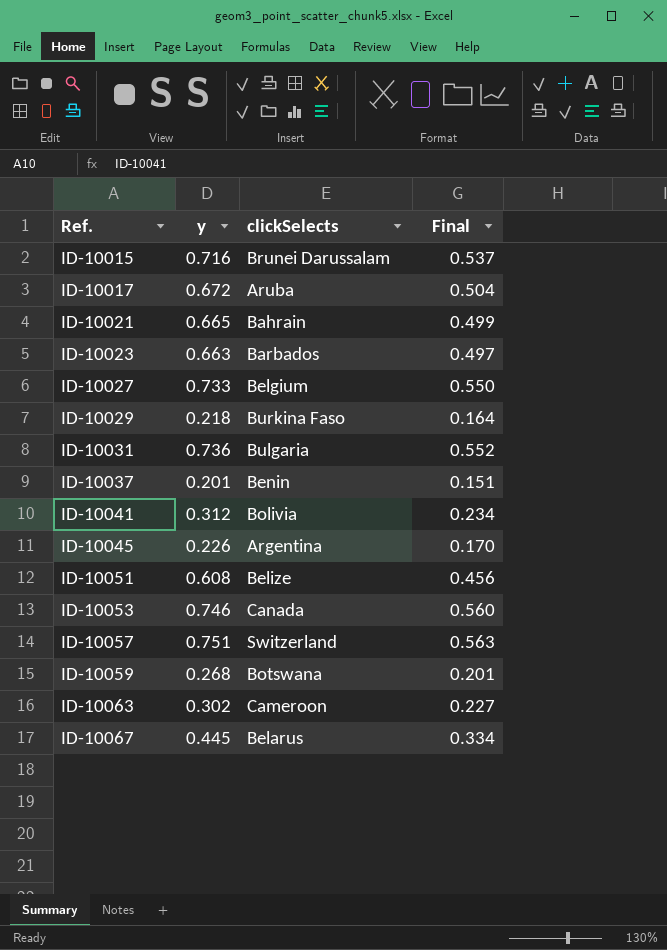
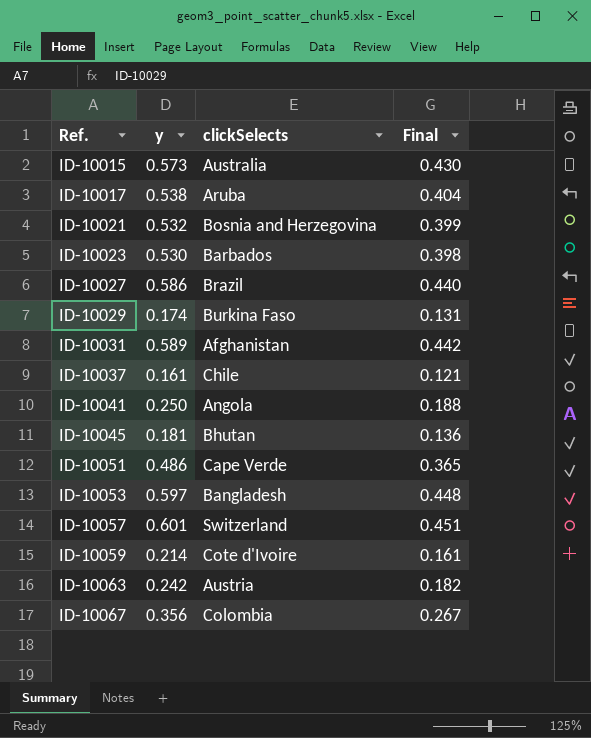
ID-10015 | y: 0.716 -> 0.573
ID-10015 | clickSelects: Brunei Darussalam -> Australia
ID-10015 | Final: 0.537 -> 0.430
ID-10017 | y: 0.672 -> 0.538
ID-10017 | Final: 0.504 -> 0.404
ID-10021 | y: 0.665 -> 0.532
ID-10021 | clickSelects: Bahrain -> Bosnia and Herzegovina
ID-10021 | Final: 0.499 -> 0.399
ID-10023 | y: 0.663 -> 0.530
ID-10023 | Final: 0.497 -> 0.398
ID-10027 | y: 0.733 -> 0.586
ID-10027 | clickSelects: Belgium -> Brazil
ID-10027 | Final: 0.550 -> 0.440
ID-10029 | y: 0.218 -> 0.174
ID-10029 | Final: 0.164 -> 0.131
ID-10031 | y: 0.736 -> 0.589
ID-10031 | clickSelects: Bulgaria -> Afghanistan
ID-10031 | Final: 0.552 -> 0.442
ID-10037 | y: 0.201 -> 0.161
ID-10037 | clickSelects: Benin -> Chile
ID-10037 | Final: 0.151 -> 0.121
ID-10041 | y: 0.312 -> 0.250
ID-10041 | clickSelects: Bolivia -> Angola
ID-10041 | Final: 0.234 -> 0.188
ID-10045 | y: 0.226 -> 0.181
ID-10045 | clickSelects: Argentina -> Bhutan
ID-10045 | Final: 0.170 -> 0.136
ID-10051 | y: 0.608 -> 0.486
ID-10051 | clickSelects: Belize -> Cape Verde
ID-10051 | Final: 0.456 -> 0.365
ID-10053 | y: 0.746 -> 0.597
ID-10053 | clickSelects: Canada -> Bangladesh
ID-10053 | Final: 0.560 -> 0.448
ID-10057 | y: 0.751 -> 0.601
ID-10057 | Final: 0.563 -> 0.451
ID-10059 | y: 0.268 -> 0.214
ID-10059 | clickSelects: Botswana -> Cote d'Ivoire
ID-10059 | Final: 0.201 -> 0.161
ID-10063 | y: 0.302 -> 0.242
ID-10063 | clickSelects: Cameroon -> Austria
ID-10063 | Final: 0.227 -> 0.182
ID-10067 | y: 0.445 -> 0.356
ID-10067 | clickSelects: Belarus -> Colombia
ID-10067 | Final: 0.334 -> 0.267

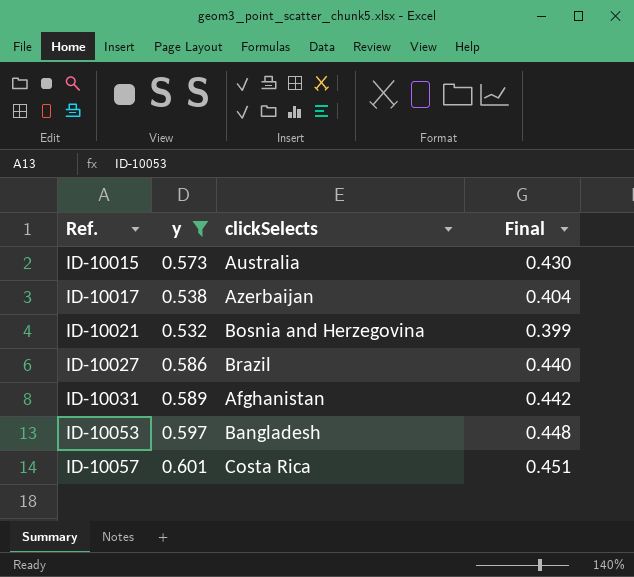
filter: none -> y >= 0.532
ID-10017 | clickSelects: Aruba -> Azerbaijan
ID-10057 | clickSelects: Switzerland -> Costa Rica

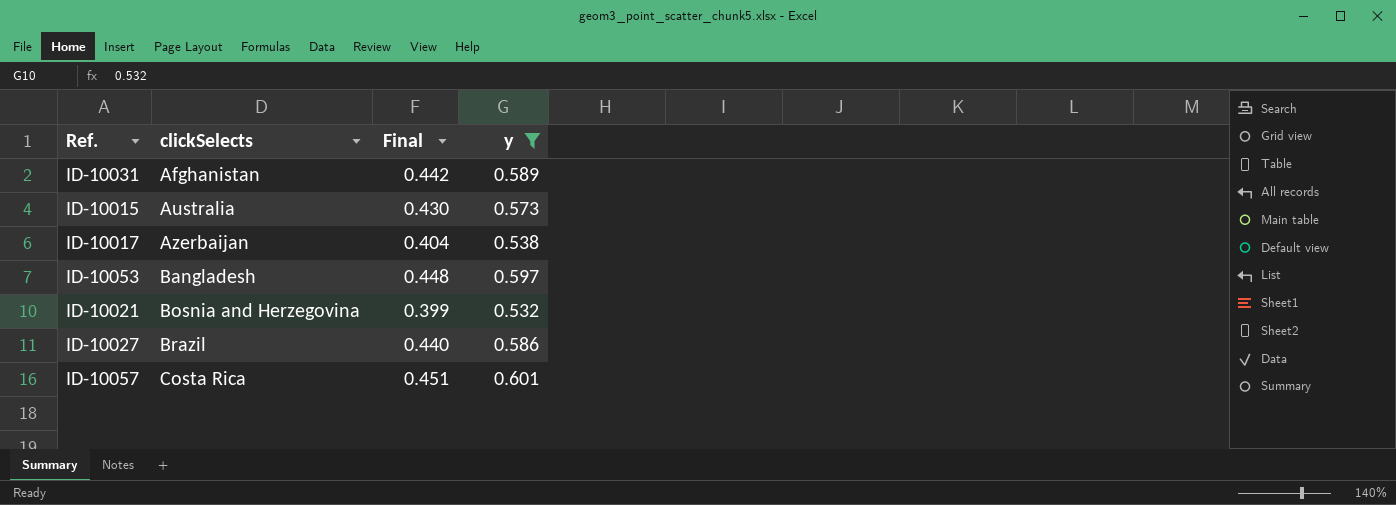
row order: Ref. ascending -> clickSelects ascending
column y | position: 2 -> 4

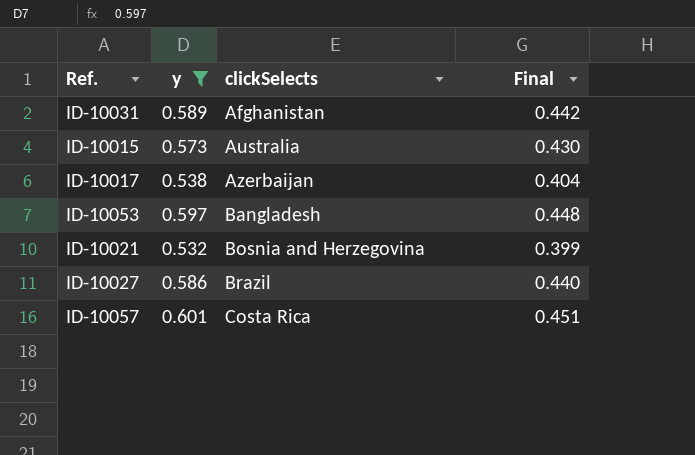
column y | position: 4 -> 2

